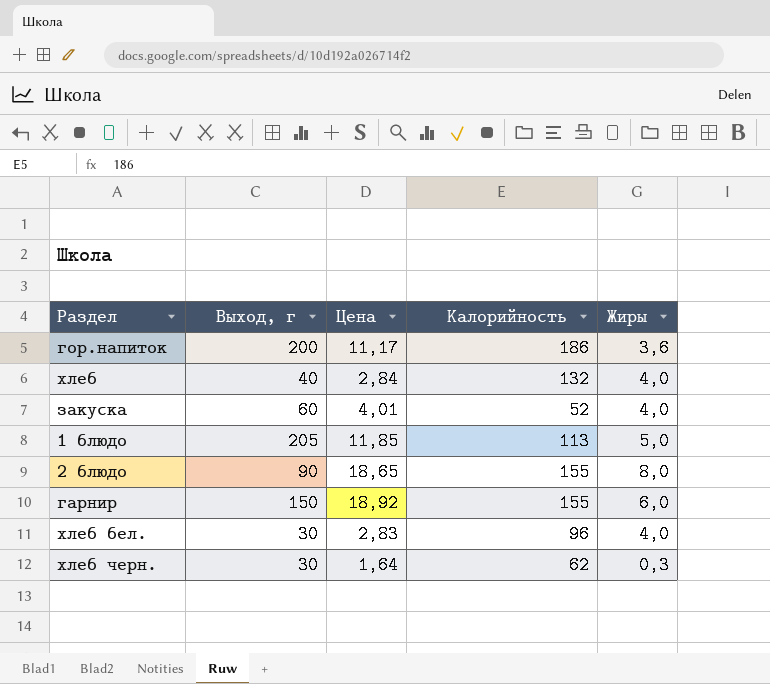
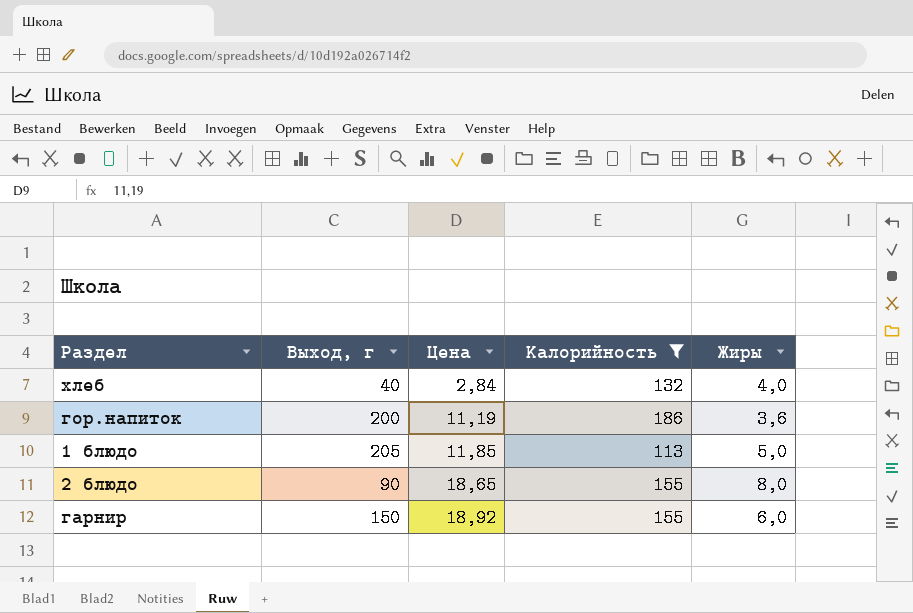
filter: none -> Калорийность >= 113
row order: none -> Цена ascending
гор.напиток | Цена: 11,17 -> 11,19

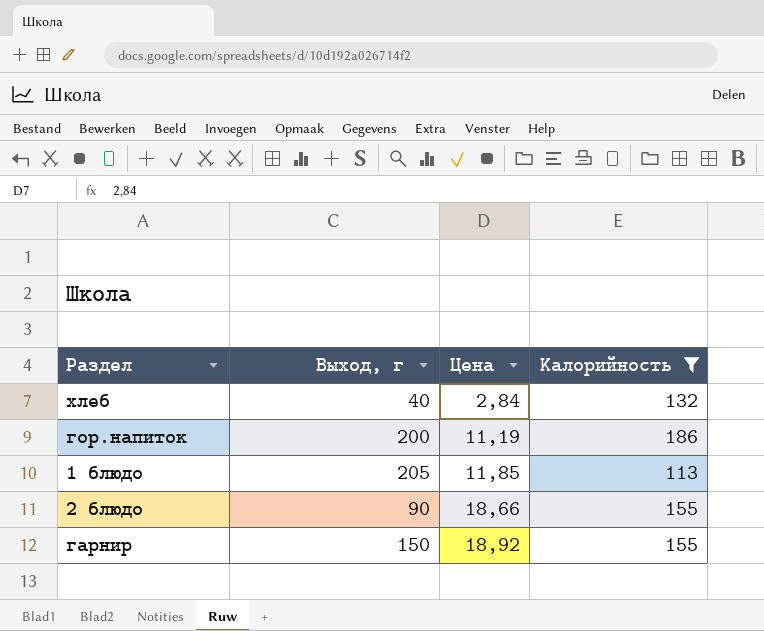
column Жиры | position: 5 -> none
2 блюдо | Цена: 18,65 -> 18,66

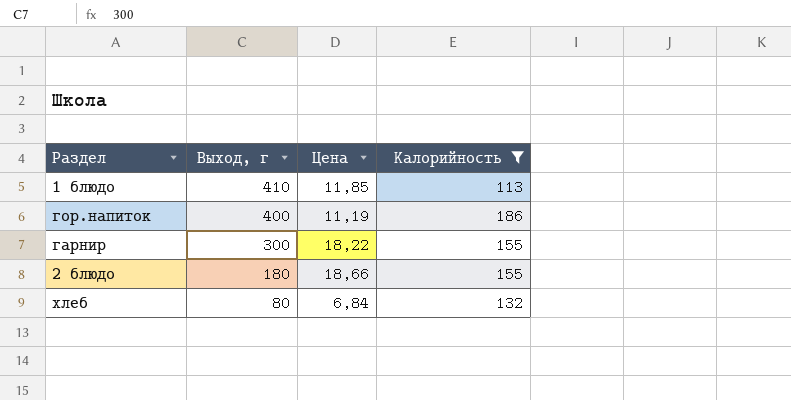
row order: Цена ascending -> Выход, г descending
1 блюдо | Выход, г: 205 -> 410
гор.напиток | Выход, г: 200 -> 400
гарнир | Выход, г: 150 -> 300
гарнир | Цена: 18,92 -> 18,22
2 блюдо | Выход, г: 90 -> 180
хлеб | Выход, г: 40 -> 80
хлеб | Цена: 2,84 -> 6,84

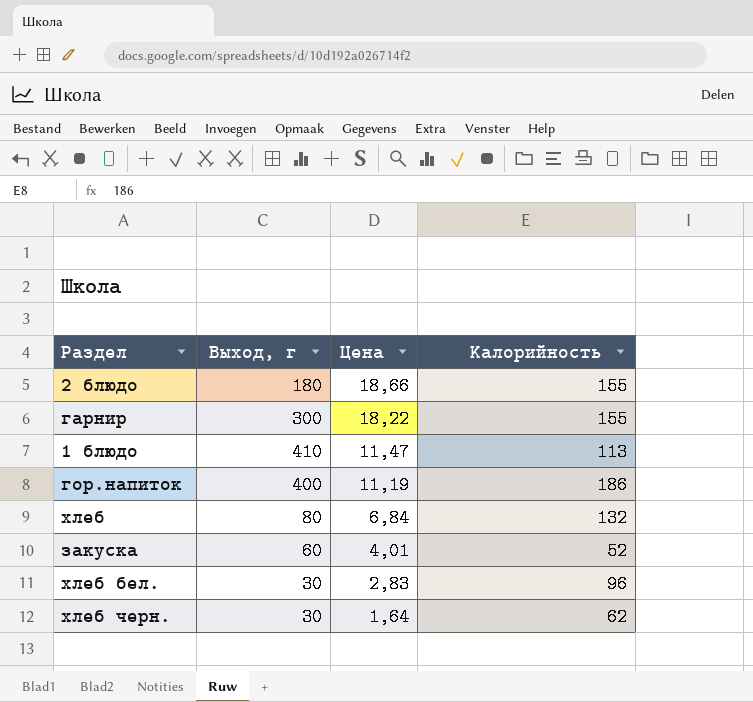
filter: Калорийность >= 113 -> none
row order: Выход, г descending -> Цена descending
1 блюдо | Цена: 11,85 -> 11,47

